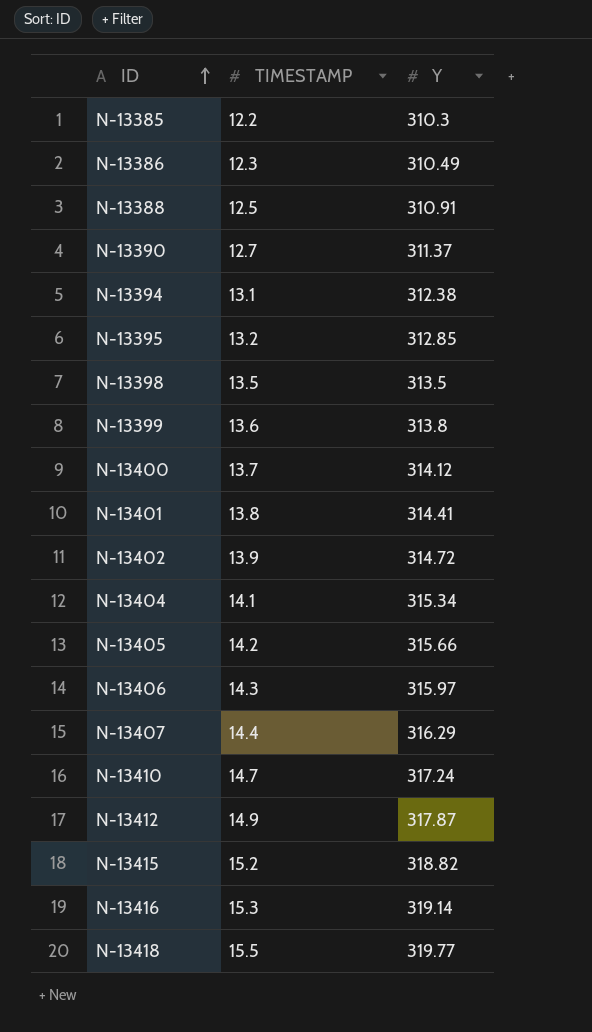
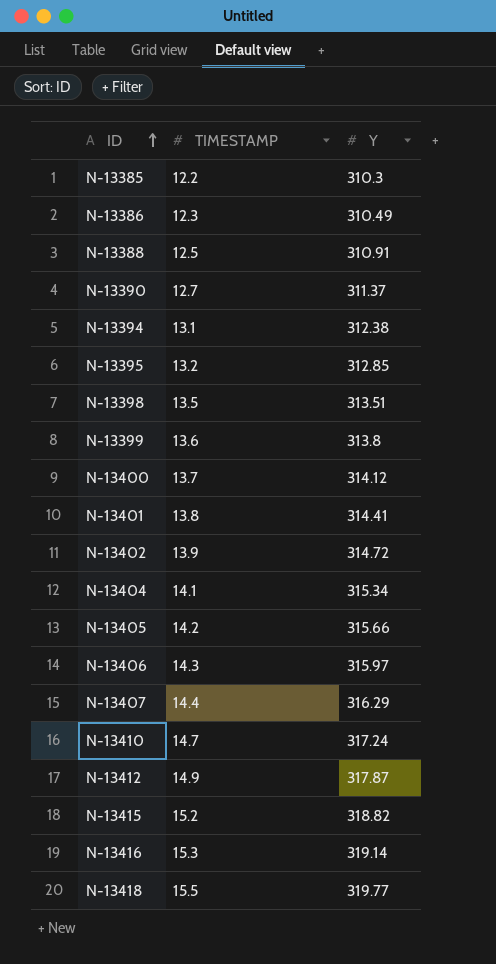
N-13398 | Y: 313.5 -> 313.51

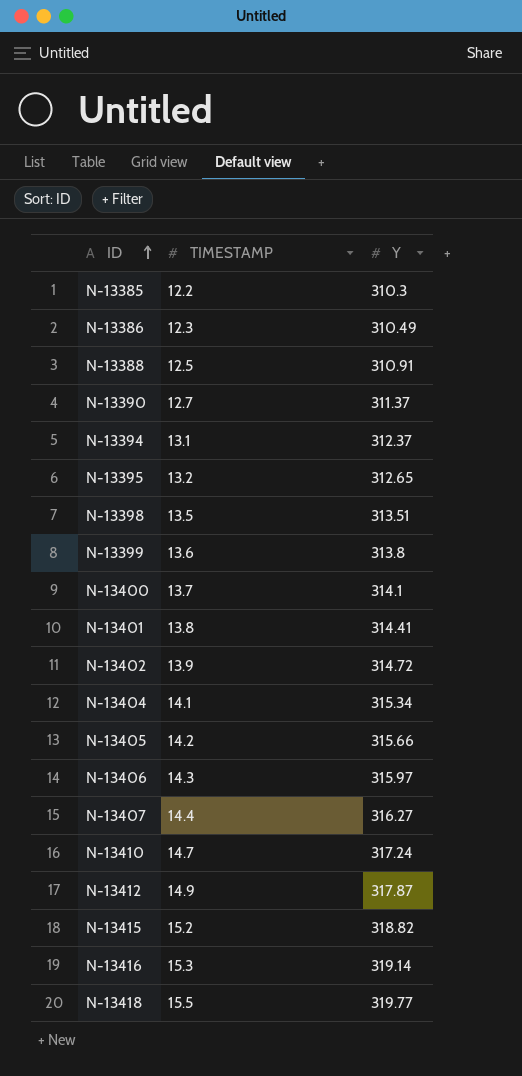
N-13394 | Y: 312.38 -> 312.37
N-13395 | Y: 312.85 -> 312.65
N-13400 | Y: 314.12 -> 314.1
N-13407 | Y: 316.29 -> 316.27

